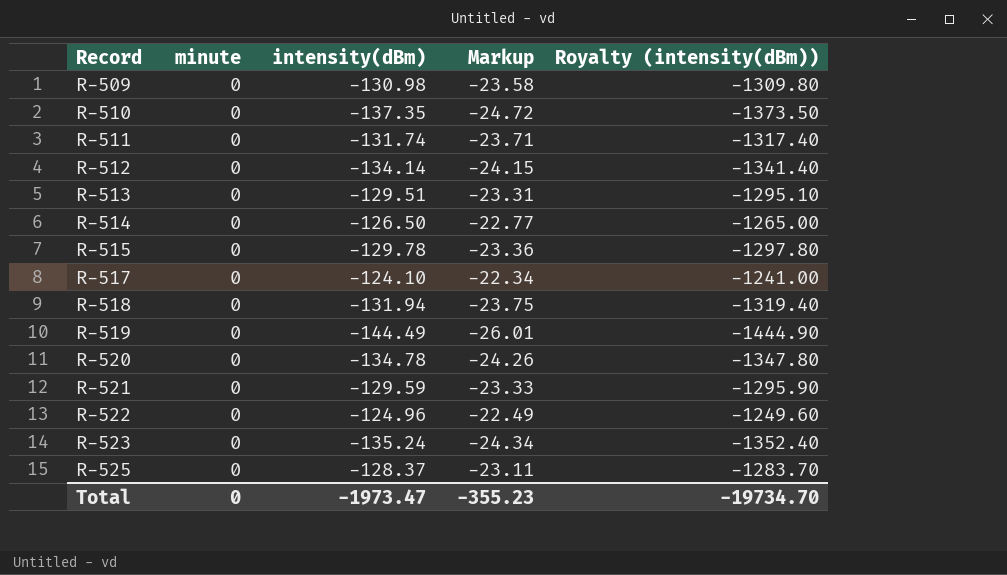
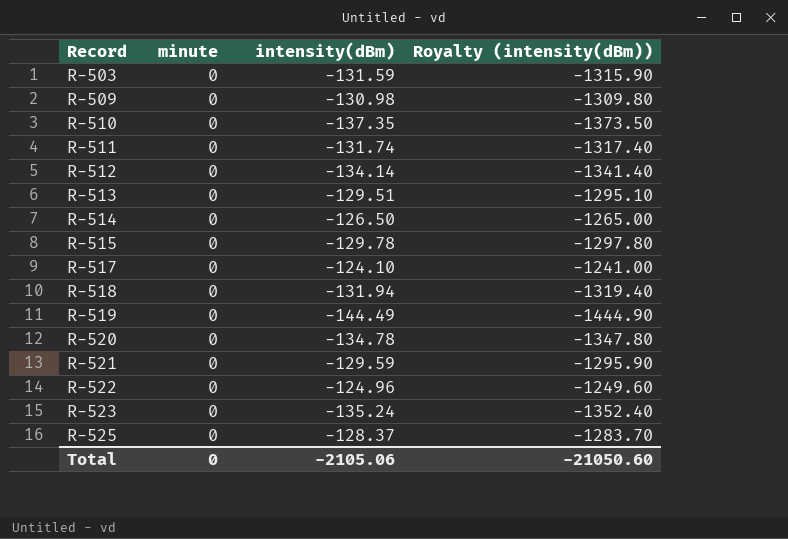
column Markup | formula: [intensity(dBm)] * 0.18 -> none
row R-503: none -> 0 | -131.59 | -1315.90
Total | intensity(dBm): -1973.47 -> -2105.06
Total | Royalty (intensity(dBm)): -19734.70 -> -21050.60

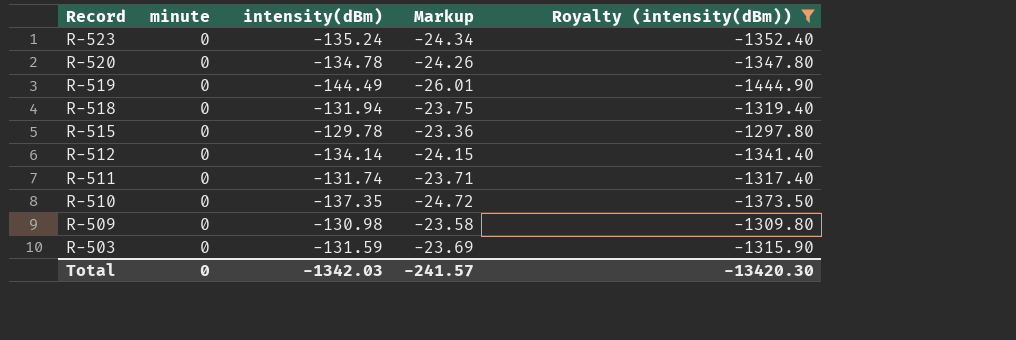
filter: none -> Royalty (intensity(dBm)) <= -1297.80
row order: Record ascending -> Record descending
column Markup | formula: none -> [intensity(dBm)] * 0.18
Total | intensity(dBm): -2105.06 -> -1342.03
Total | Royalty (intensity(dBm)): -21050.60 -> -13420.30

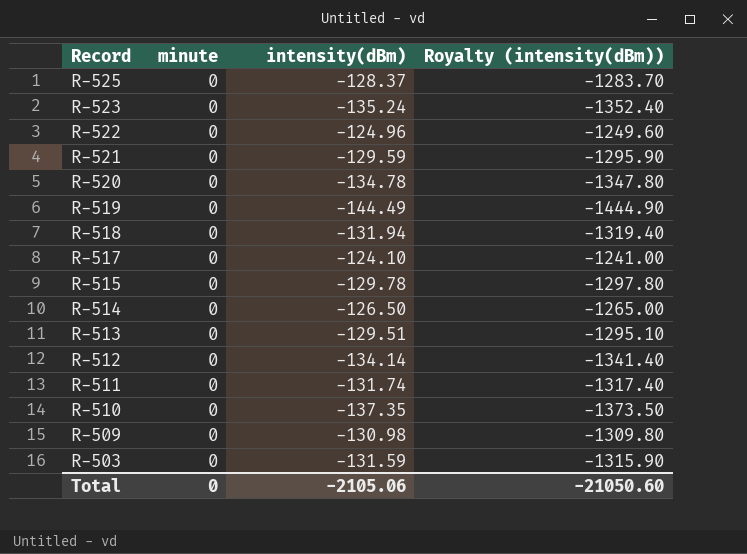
filter: Royalty (intensity(dBm)) <= -1297.80 -> none
column Markup | formula: [intensity(dBm)] * 0.18 -> none
Total | intensity(dBm): -1342.03 -> -2105.06
Total | Royalty (intensity(dBm)): -13420.30 -> -21050.60

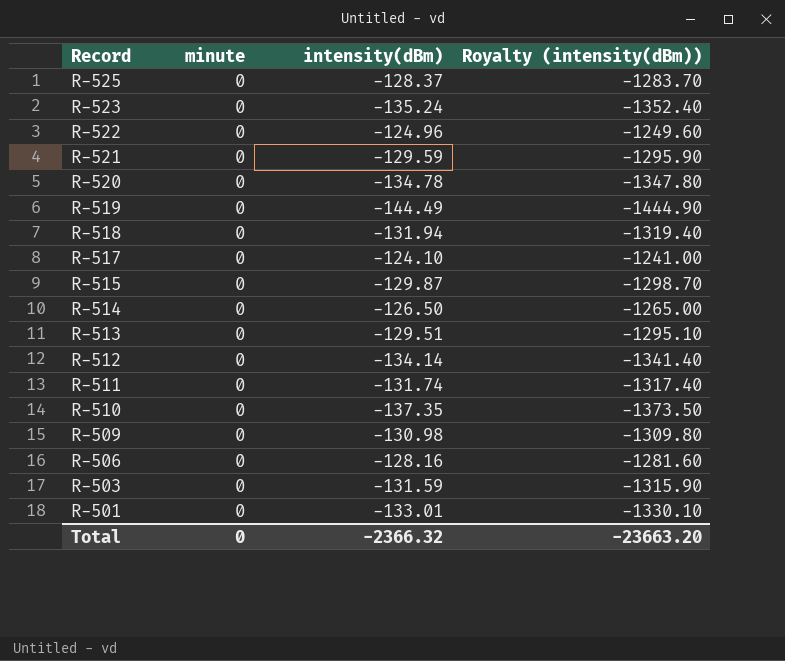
R-515 | intensity(dBm): -129.78 -> -129.87
R-515 | Royalty (intensity(dBm)): -1297.80 -> -1298.70
row R-506: none -> 0 | -128.16 | -1281.60
row R-501: none -> 0 | -133.01 | -1330.10
Total | intensity(dBm): -2105.06 -> -2366.32
Total | Royalty (intensity(dBm)): -21050.60 -> -23663.20

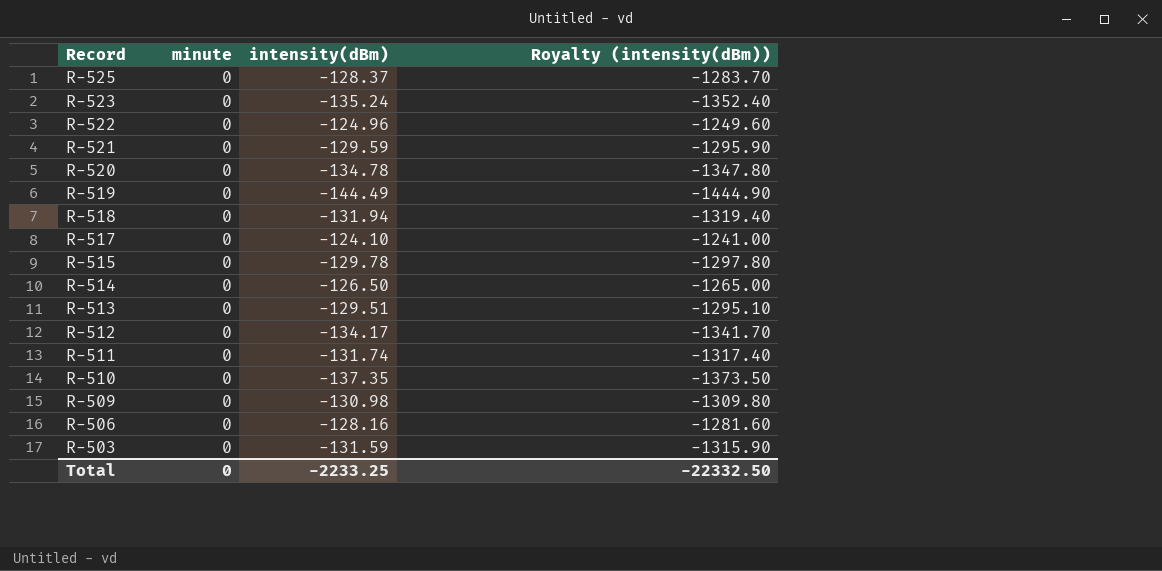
row R-501: 0 | -133.01 | -1330.10 -> none
R-515 | intensity(dBm): -129.87 -> -129.78
R-515 | Royalty (intensity(dBm)): -1298.70 -> -1297.80
R-512 | intensity(dBm): -134.14 -> -134.17
R-512 | Royalty (intensity(dBm)): -1341.40 -> -1341.70
Total | intensity(dBm): -2366.32 -> -2233.25
Total | Royalty (intensity(dBm)): -23663.20 -> -22332.50

